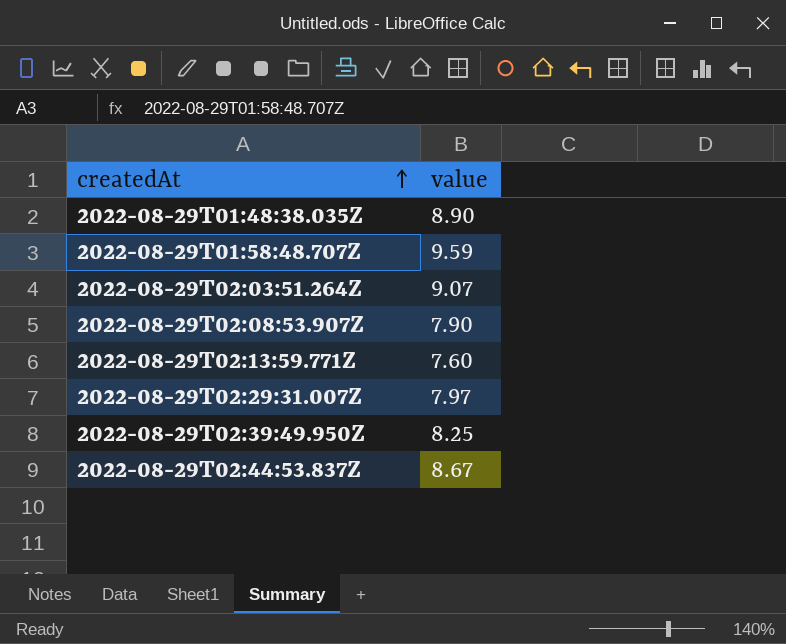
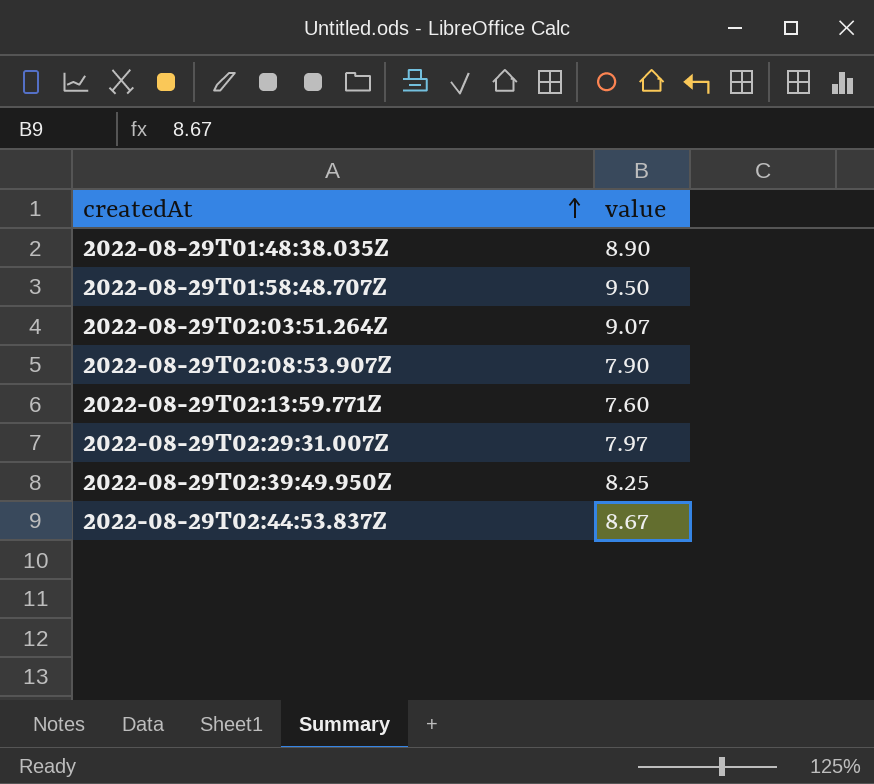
2022-08-29T01:58:48.707Z | value: 9.59 -> 9.50

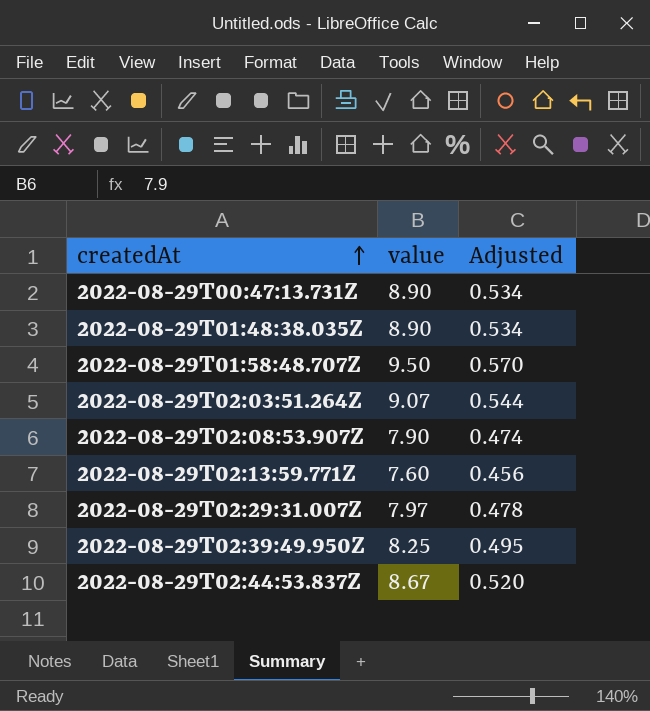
column Adjusted | formula: none -> [value] * 0.06
row 2022-08-29T00:47:13.731Z: none -> 8.90 | 0.534

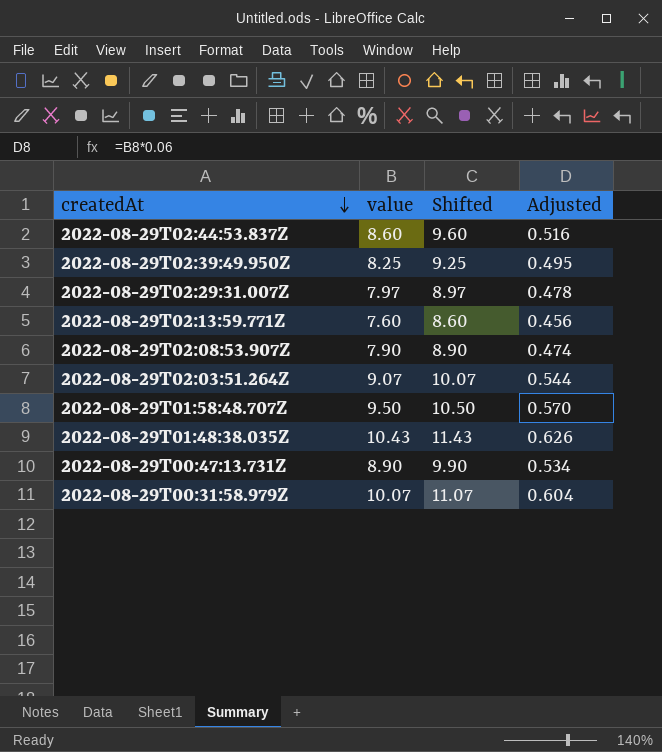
row order: createdAt ascending -> createdAt descending
column Shifted | formula: none -> [value] + 1
2022-08-29T02:44:53.837Z | value: 8.67 -> 8.60
2022-08-29T02:44:53.837Z | Adjusted: 0.520 -> 0.516
2022-08-29T01:48:38.035Z | value: 8.90 -> 10.43
2022-08-29T01:48:38.035Z | Adjusted: 0.534 -> 0.626
row 2022-08-29T00:31:58.979Z: none -> 10.07 | 11.07 | 0.604

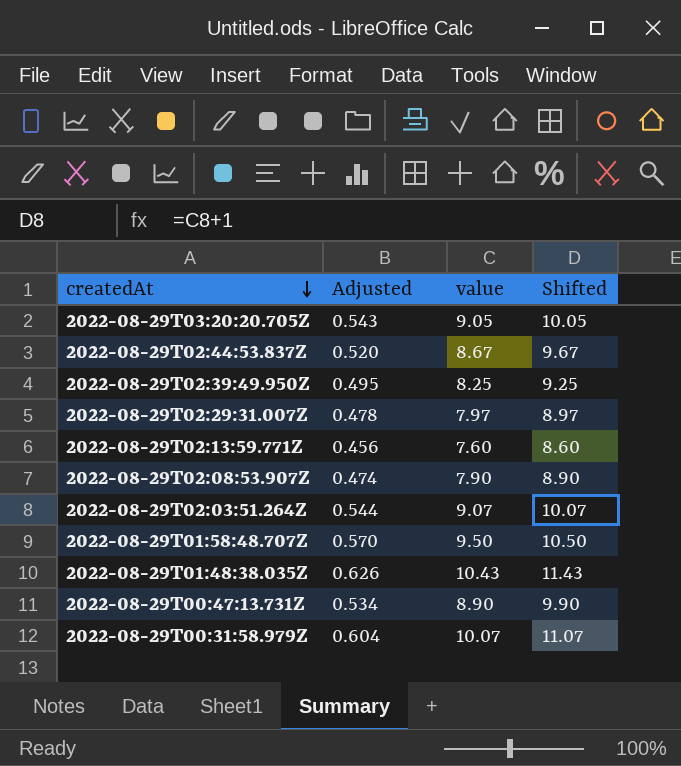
column Adjusted | position: 4 -> 2
row 2022-08-29T03:20:20.705Z: none -> 0.543 | 9.05 | 10.05
2022-08-29T02:44:53.837Z | Adjusted: 0.516 -> 0.520
2022-08-29T02:44:53.837Z | value: 8.60 -> 8.67
2022-08-29T02:44:53.837Z | Shifted: 9.60 -> 9.67

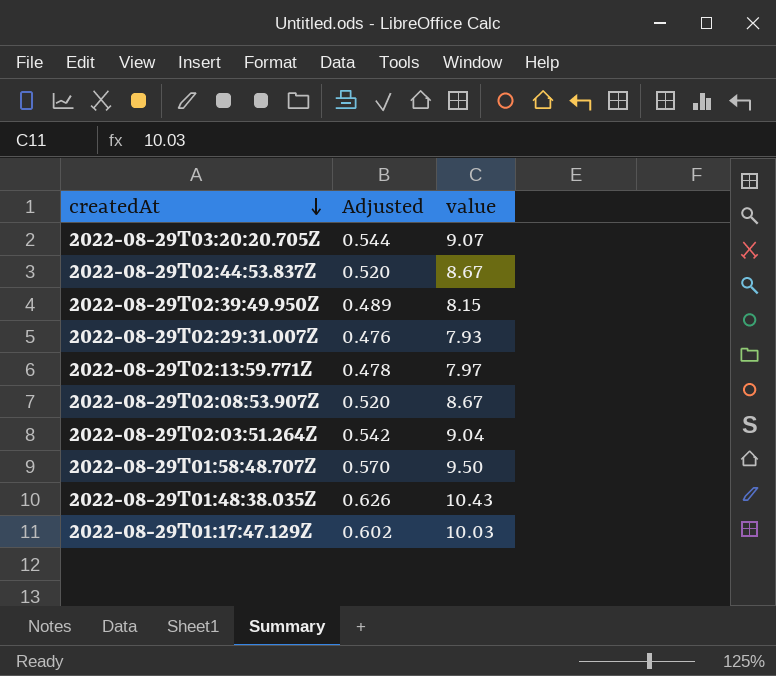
column Shifted | formula: [value] + 1 -> none
row 2022-08-29T00:47:13.731Z: 0.534 | 8.90 | 9.90 -> none
row 2022-08-29T00:31:58.979Z: 0.604 | 10.07 | 11.07 -> none
2022-08-29T03:20:20.705Z | Adjusted: 0.543 -> 0.544
2022-08-29T03:20:20.705Z | value: 9.05 -> 9.07
2022-08-29T02:39:49.950Z | Adjusted: 0.495 -> 0.489
2022-08-29T02:39:49.950Z | value: 8.25 -> 8.15
2022-08-29T02:29:31.007Z | Adjusted: 0.478 -> 0.476
2022-08-29T02:29:31.007Z | value: 7.97 -> 7.93
2022-08-29T02:13:59.771Z | Adjusted: 0.456 -> 0.478
2022-08-29T02:13:59.771Z | value: 7.60 -> 7.97
2022-08-29T02:08:53.907Z | Adjusted: 0.474 -> 0.520
2022-08-29T02:08:53.907Z | value: 7.90 -> 8.67
2022-08-29T02:03:51.264Z | Adjusted: 0.544 -> 0.542
2022-08-29T02:03:51.264Z | value: 9.07 -> 9.04
row 2022-08-29T01:17:47.129Z: none -> 0.602 | 10.03

